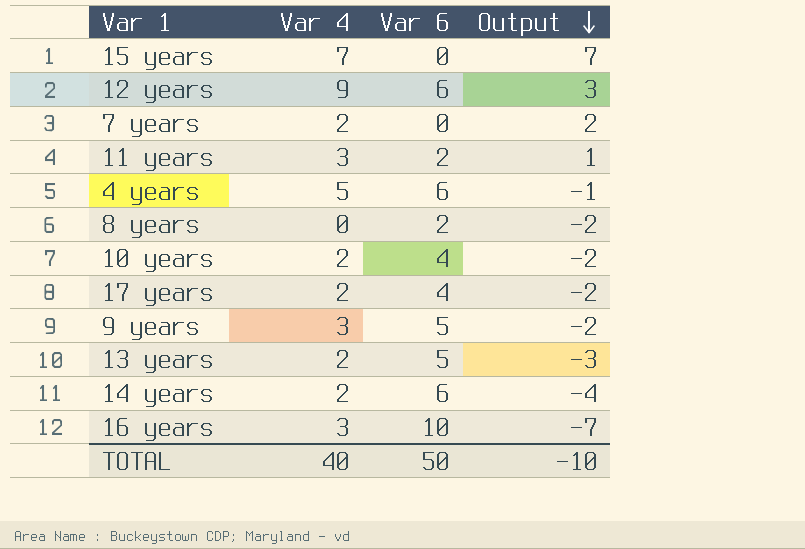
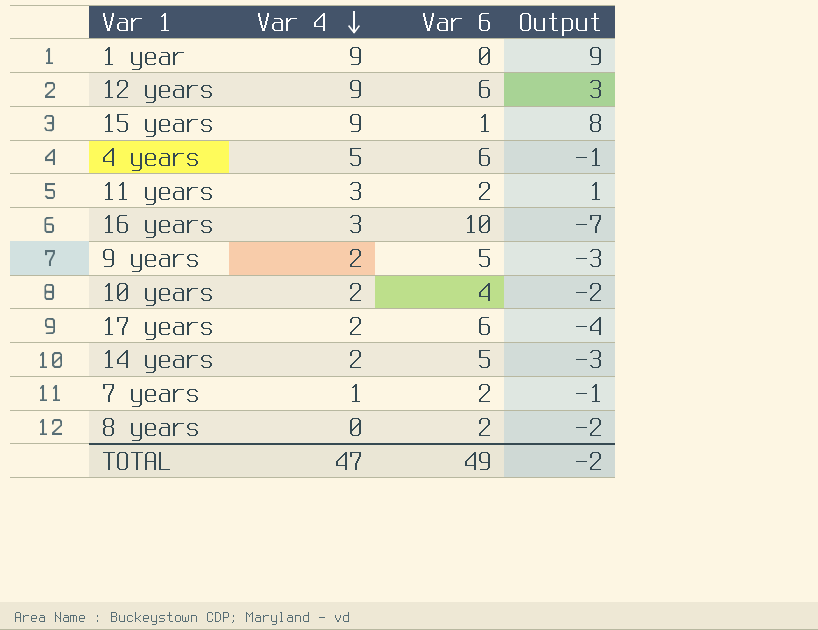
row order: Output descending -> Var 4 descending
row 13 years: 2 | 5 | -3 -> none
row 1 year: none -> 9 | 0 | 9
15 years | Var 4: 7 -> 9
15 years | Var 6: 0 -> 1
15 years | Output: 7 -> 8
9 years | Var 4: 3 -> 2
9 years | Output: -2 -> -3
17 years | Var 6: 4 -> 6
17 years | Output: -2 -> -4
14 years | Var 6: 6 -> 5
14 years | Output: -4 -> -3
7 years | Var 4: 2 -> 1
7 years | Var 6: 0 -> 2
7 years | Output: 2 -> -1
TOTAL | Var 4: 40 -> 47
TOTAL | Var 6: 50 -> 49
TOTAL | Output: -10 -> -2

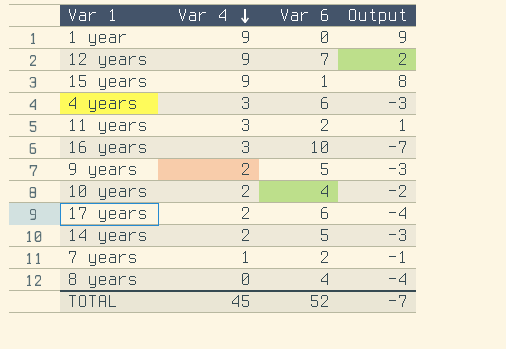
12 years | Var 6: 6 -> 7
12 years | Output: 3 -> 2
4 years | Var 4: 5 -> 3
4 years | Output: -1 -> -3
8 years | Var 6: 2 -> 4
8 years | Output: -2 -> -4
TOTAL | Var 4: 47 -> 45
TOTAL | Var 6: 49 -> 52
TOTAL | Output: -2 -> -7

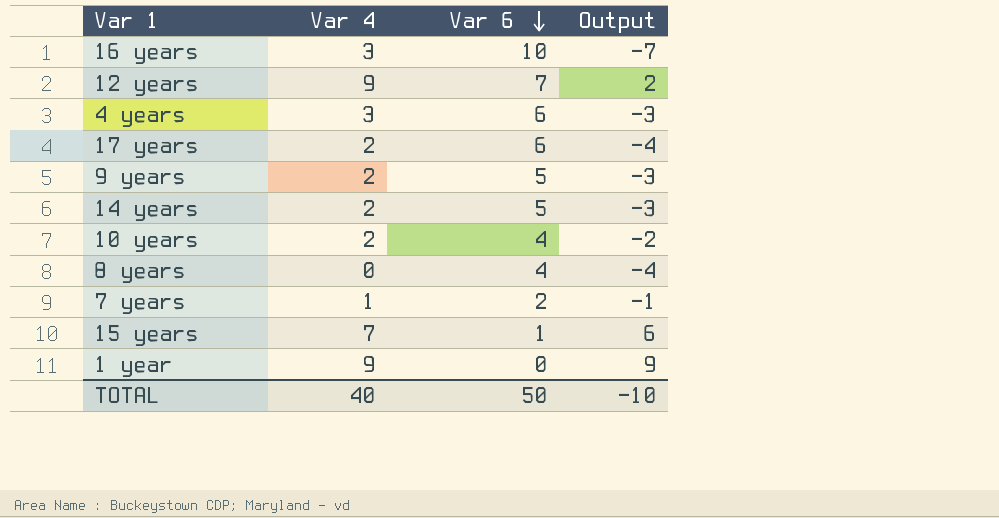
row order: Var 4 descending -> Var 6 descending
row 11 years: 3 | 2 | 1 -> none
15 years | Var 4: 9 -> 7
15 years | Output: 8 -> 6
TOTAL | Var 4: 45 -> 40
TOTAL | Var 6: 52 -> 50
TOTAL | Output: -7 -> -10

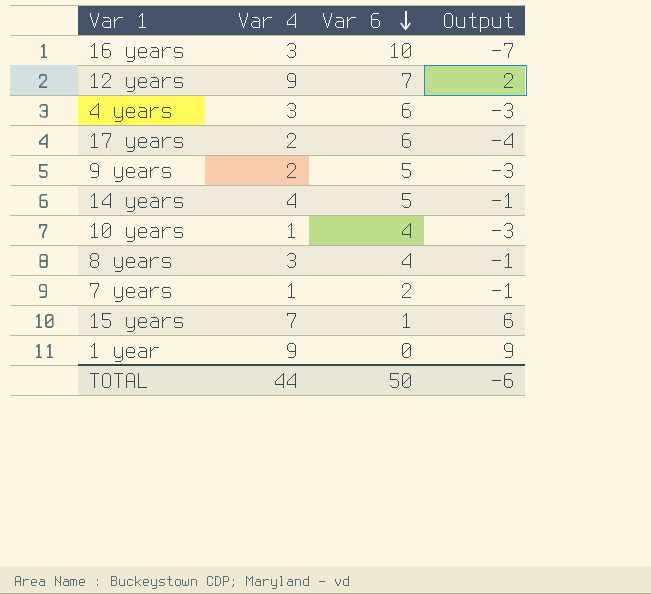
14 years | Var 4: 2 -> 4
14 years | Output: -3 -> -1
10 years | Var 4: 2 -> 1
10 years | Output: -2 -> -3
8 years | Var 4: 0 -> 3
8 years | Output: -4 -> -1
TOTAL | Var 4: 40 -> 44
TOTAL | Output: -10 -> -6

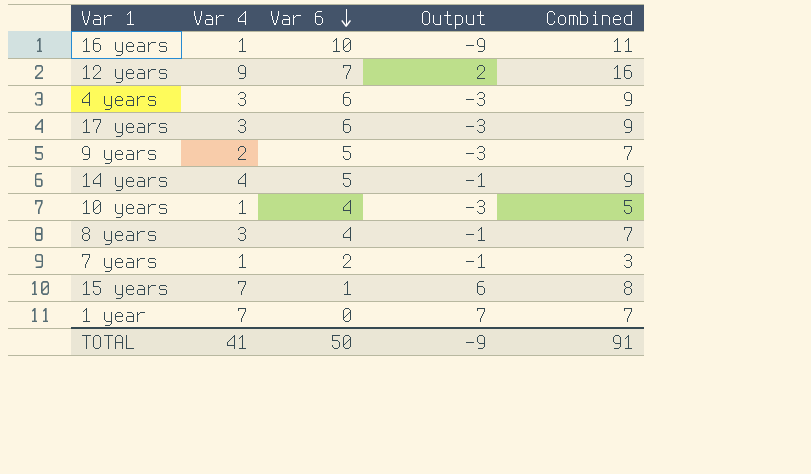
column Combined | formula: none -> [Var 4] + [Var 6]
16 years | Var 4: 3 -> 1
16 years | Output: -7 -> -9
17 years | Var 4: 2 -> 3
17 years | Output: -4 -> -3
1 year | Var 4: 9 -> 7
1 year | Output: 9 -> 7
TOTAL | Var 4: 44 -> 41
TOTAL | Output: -6 -> -9

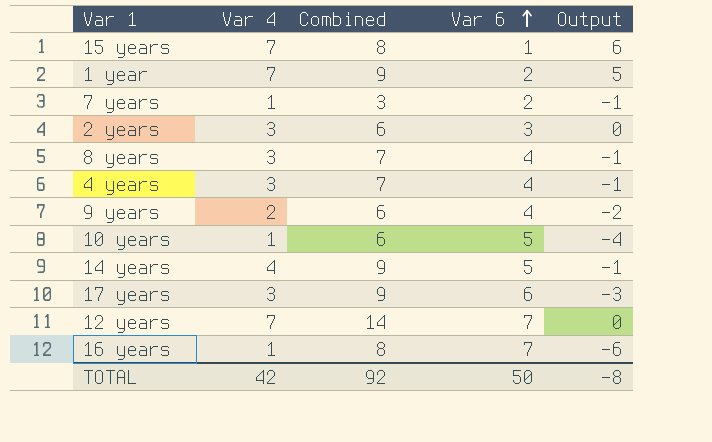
row order: Var 6 descending -> Var 6 ascending
column Combined | position: 5 -> 3
1 year | Combined: 7 -> 9
1 year | Var 6: 0 -> 2
1 year | Output: 7 -> 5
row 2 years: none -> 3 | 6 | 3 | 0
4 years | Combined: 9 -> 7
4 years | Var 6: 6 -> 4
4 years | Output: -3 -> -1
9 years | Combined: 7 -> 6
9 years | Var 6: 5 -> 4
9 years | Output: -3 -> -2
10 years | Combined: 5 -> 6
10 years | Var 6: 4 -> 5
10 years | Output: -3 -> -4
12 years | Var 4: 9 -> 7
12 years | Combined: 16 -> 14
12 years | Output: 2 -> 0
16 years | Combined: 11 -> 8
16 years | Var 6: 10 -> 7
16 years | Output: -9 -> -6
TOTAL | Var 4: 41 -> 42
TOTAL | Combined: 91 -> 92
TOTAL | Output: -9 -> -8

